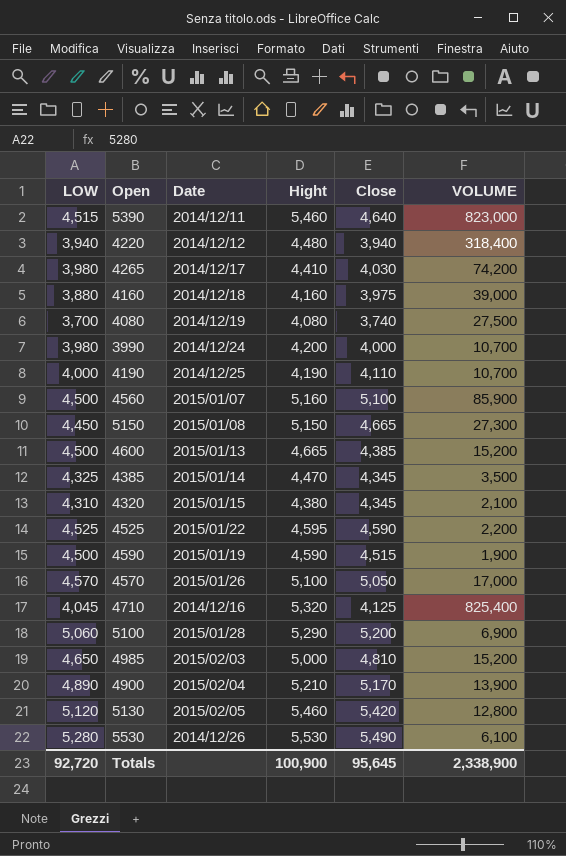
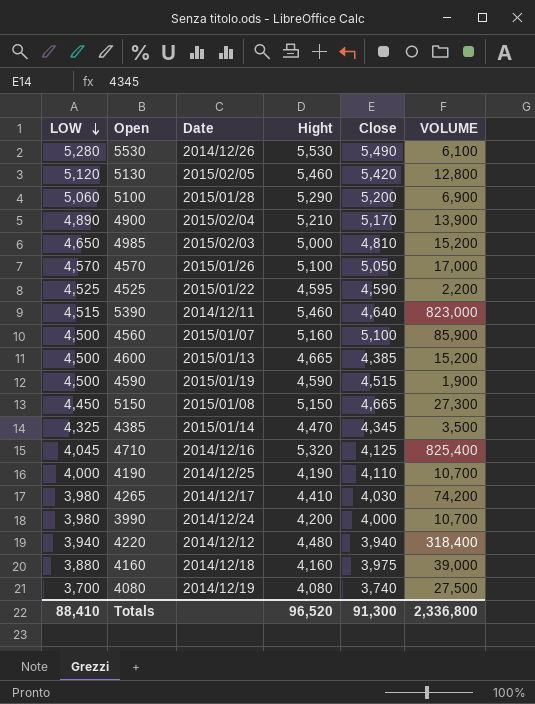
row order: none -> LOW descending
row 4320: 4,310 | 2015/01/15 | 4,380 | 4,345 | 2,100 -> none
Totals | LOW: 92,720 -> 88,410
Totals | Hight: 100,900 -> 96,520
Totals | Close: 95,645 -> 91,300
Totals | VOLUME: 2,338,900 -> 2,336,800

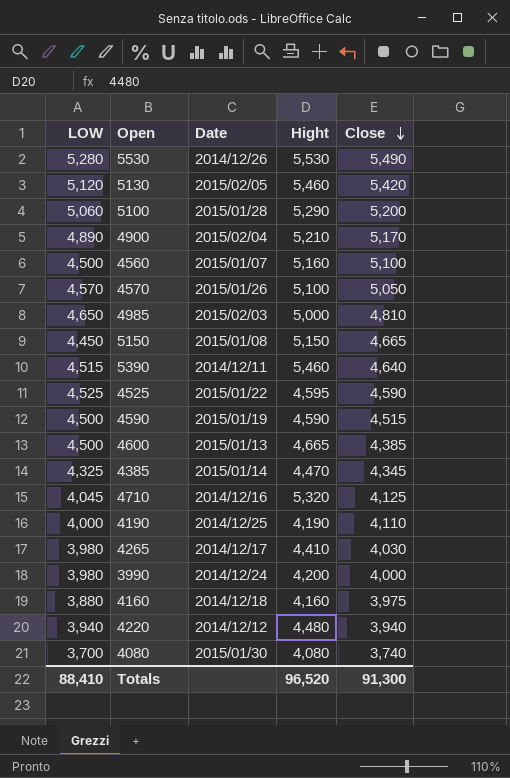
row order: LOW descending -> Close descending
column VOLUME | position: 6 -> none
4080 | Date: 2014/12/19 -> 2015/01/30

